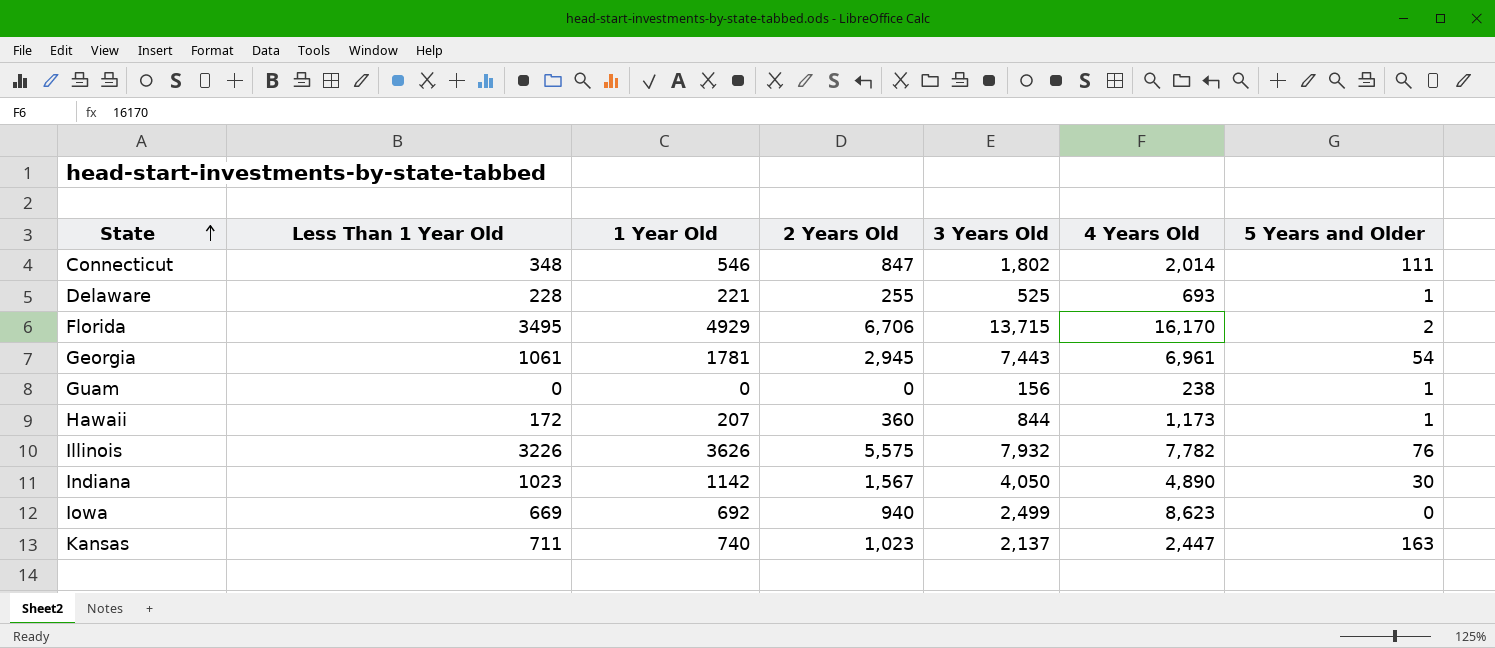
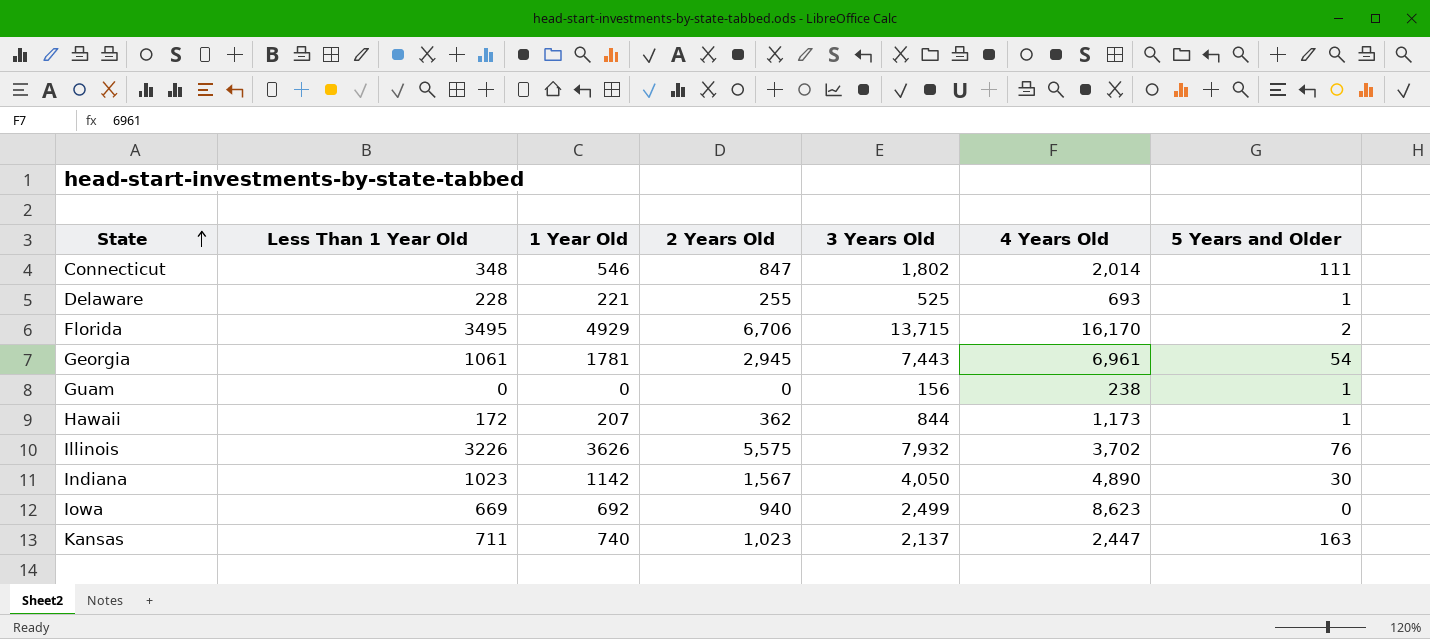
Hawaii | 2 Years Old: 360 -> 362
Illinois | 4 Years Old: 7,782 -> 3,702

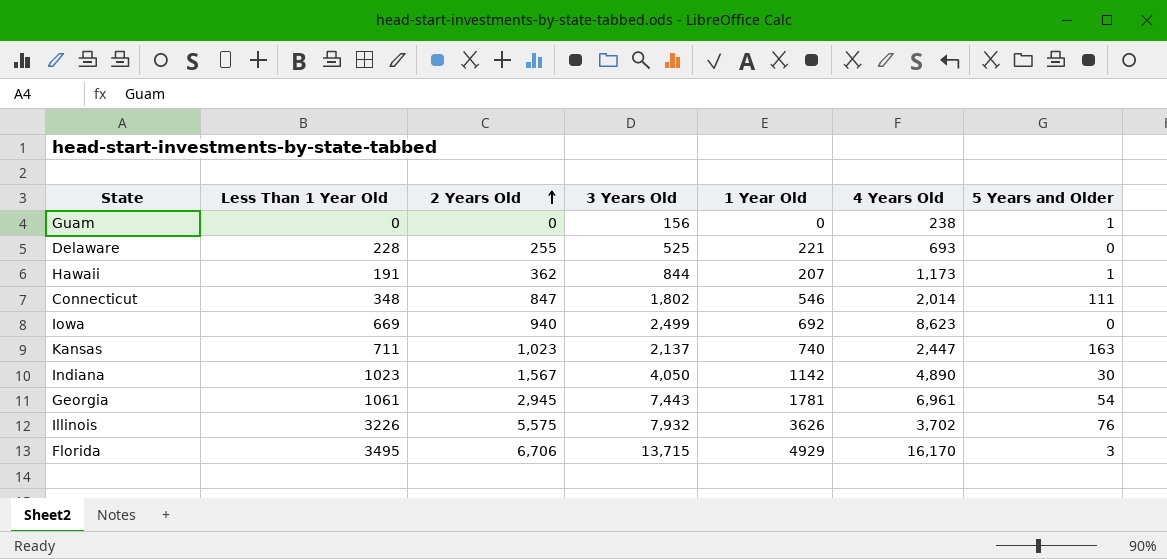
row order: State ascending -> 2 Years Old ascending
column 1 Year Old | position: 3 -> 5
Delaware | 5 Years and Older: 1 -> 0
Hawaii | Less Than 1 Year Old: 172 -> 191
Florida | 5 Years and Older: 2 -> 3

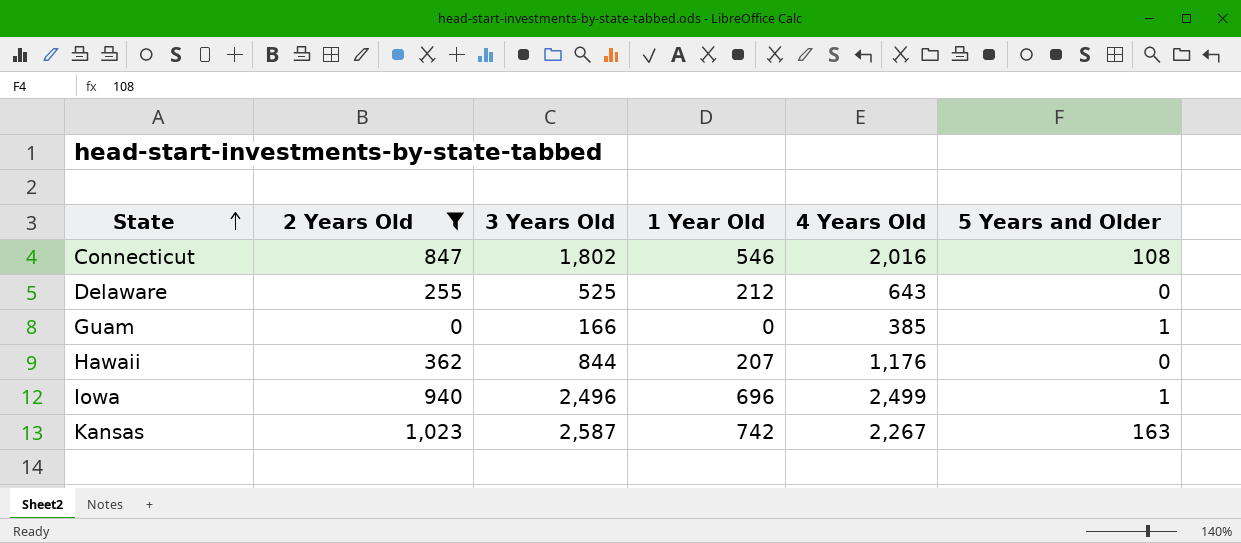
filter: none -> 2 Years Old <= 1,023
row order: 2 Years Old ascending -> State ascending
column Less Than 1 Year Old | position: 2 -> none
Connecticut | 4 Years Old: 2,014 -> 2,016
Connecticut | 5 Years and Older: 111 -> 108
Delaware | 1 Year Old: 221 -> 212
Delaware | 4 Years Old: 693 -> 643
Guam | 3 Years Old: 156 -> 166
Guam | 4 Years Old: 238 -> 385
Hawaii | 4 Years Old: 1,173 -> 1,176
Hawaii | 5 Years and Older: 1 -> 0
Iowa | 3 Years Old: 2,499 -> 2,496
Iowa | 1 Year Old: 692 -> 696
Iowa | 4 Years Old: 8,623 -> 2,499
Iowa | 5 Years and Older: 0 -> 1
Kansas | 3 Years Old: 2,137 -> 2,587
Kansas | 1 Year Old: 740 -> 742
Kansas | 4 Years Old: 2,447 -> 2,267

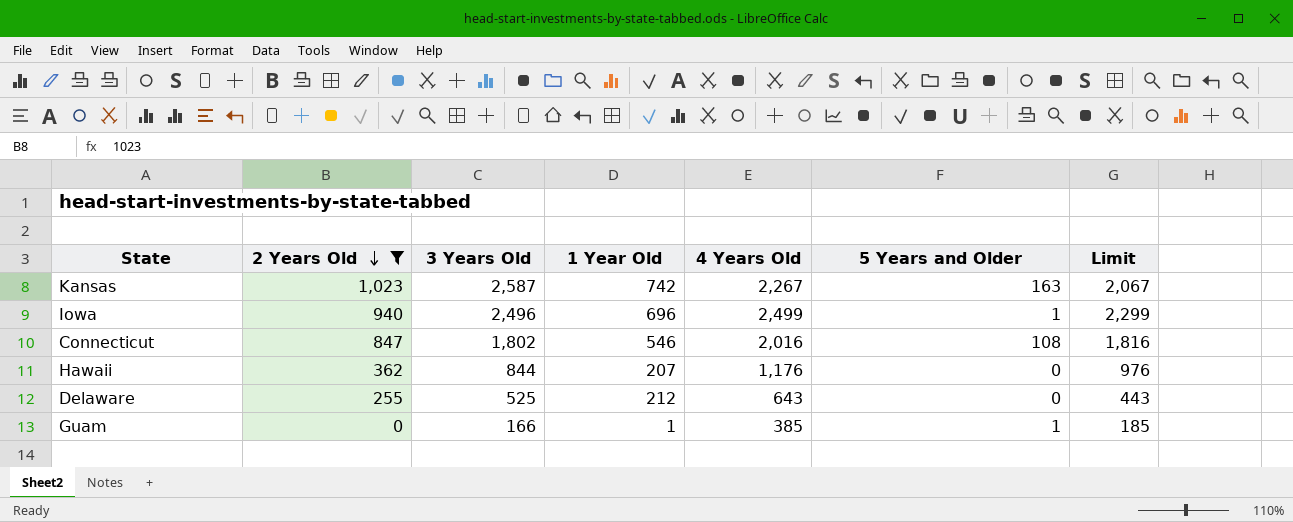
row order: State ascending -> 2 Years Old descending
column Limit | formula: none -> [4 Years Old] - 200
Guam | 1 Year Old: 0 -> 1

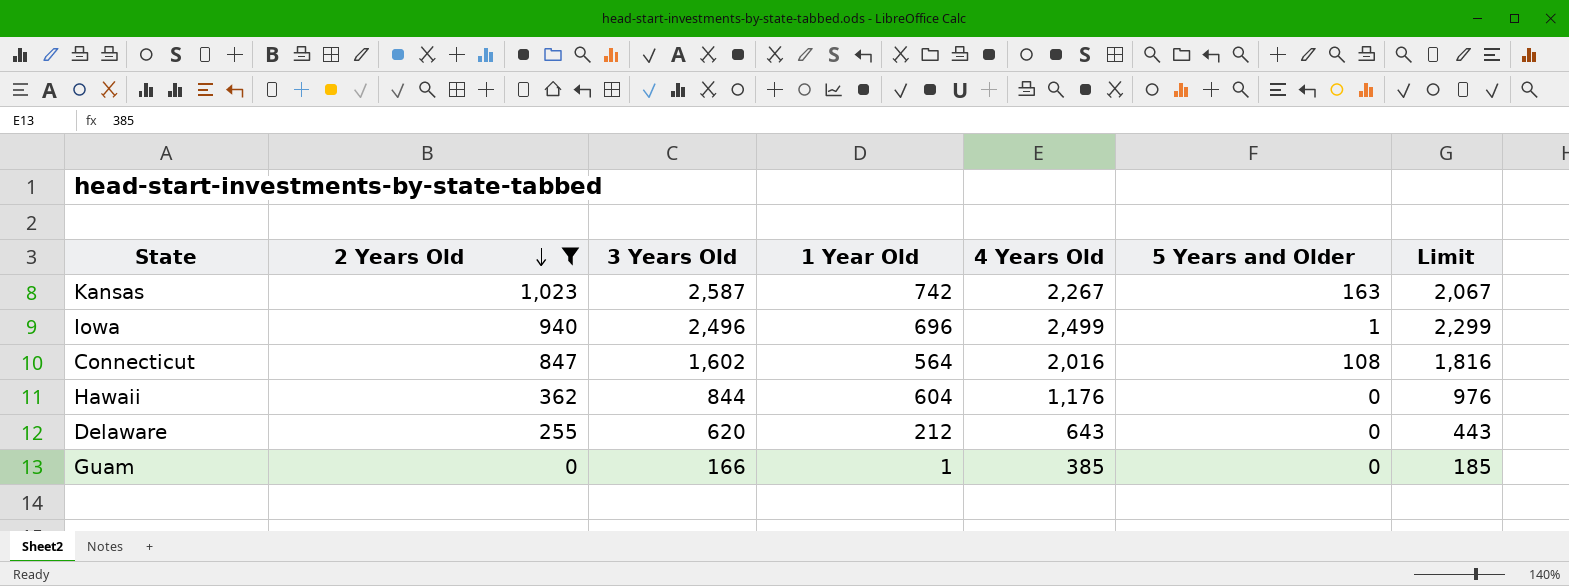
Connecticut | 3 Years Old: 1,802 -> 1,602
Connecticut | 1 Year Old: 546 -> 564
Hawaii | 1 Year Old: 207 -> 604
Delaware | 3 Years Old: 525 -> 620
Guam | 5 Years and Older: 1 -> 0

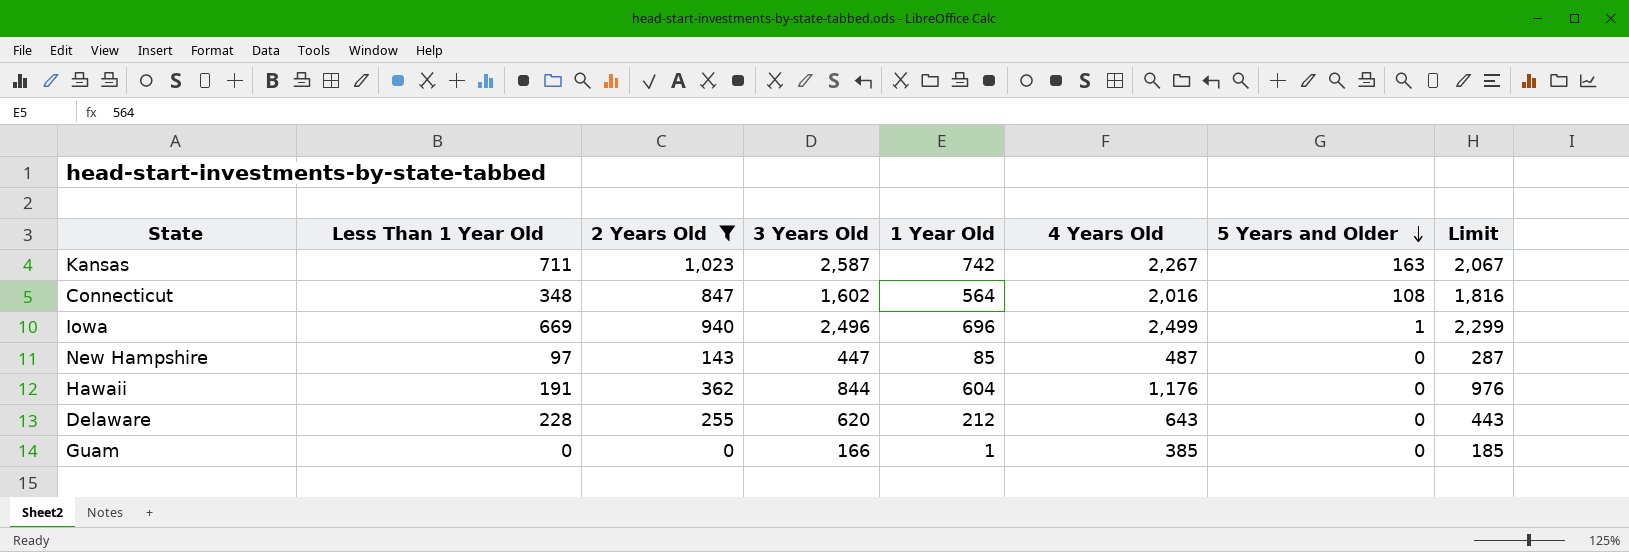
row order: 2 Years Old descending -> 5 Years and Older descending
column Less Than 1 Year Old | position: none -> 2
row New Hampshire: none -> 97 | 143 | 447 | 85 | 487 | 0 | 287

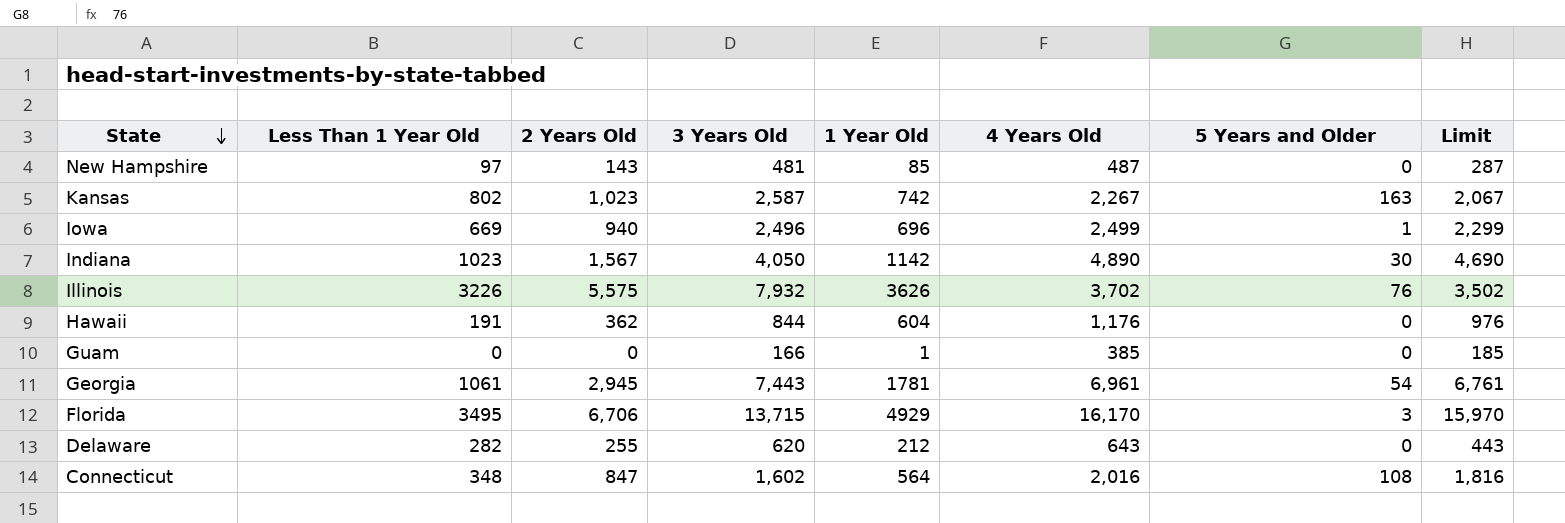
filter: 2 Years Old <= 1,023 -> none
row order: 5 Years and Older descending -> State descending
New Hampshire | 3 Years Old: 447 -> 481
Kansas | Less Than 1 Year Old: 711 -> 802
Delaware | Less Than 1 Year Old: 228 -> 282

